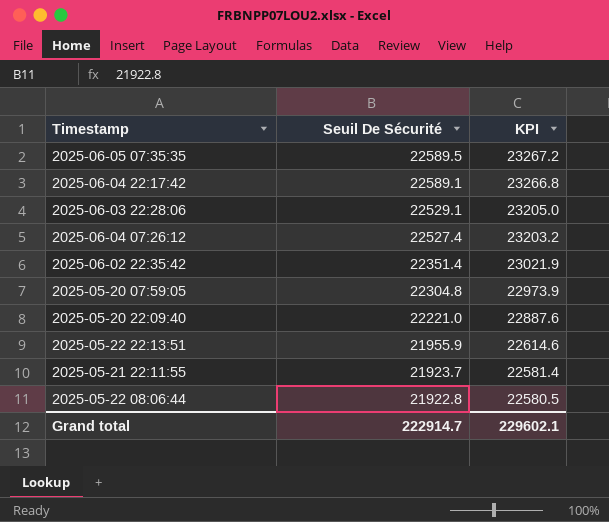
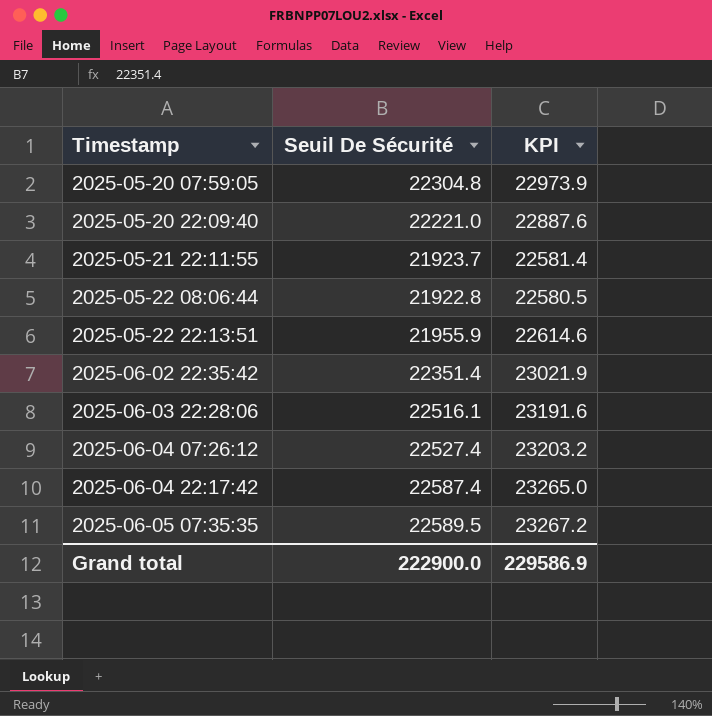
row order: Seuil De Sécurité descending -> Timestamp ascending
2025-06-03 22:28:06 | Seuil De Sécurité: 22529.1 -> 22516.1
2025-06-03 22:28:06 | KPI: 23205.0 -> 23191.6
2025-06-04 22:17:42 | Seuil De Sécurité: 22589.1 -> 22587.4
2025-06-04 22:17:42 | KPI: 23266.8 -> 23265.0
Grand total | Seuil De Sécurité: 222914.7 -> 222900.0
Grand total | KPI: 229602.1 -> 229586.9

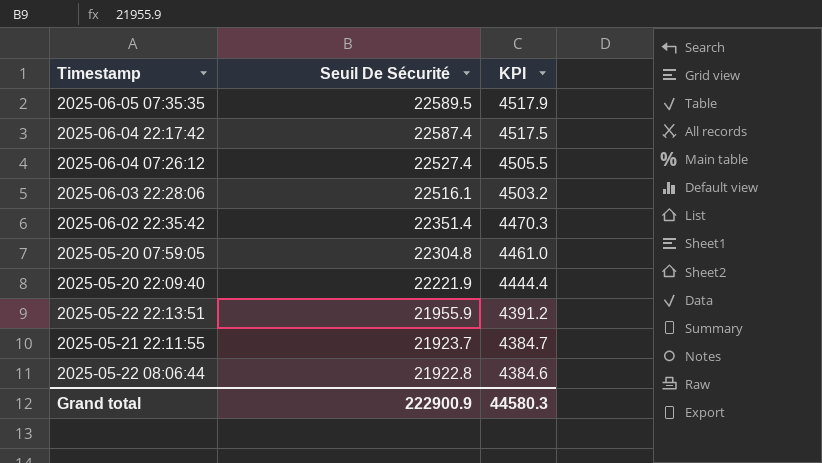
row order: Timestamp ascending -> Seuil De Sécurité descending
column KPI | formula: [Seuil De Sécurité] * 1.03 -> [Seuil De Sécurité] * 0.2
2025-05-20 22:09:40 | Seuil De Sécurité: 22221.0 -> 22221.9
Grand total | Seuil De Sécurité: 222900.0 -> 222900.9
Grand total | KPI: 229586.9 -> 44580.3

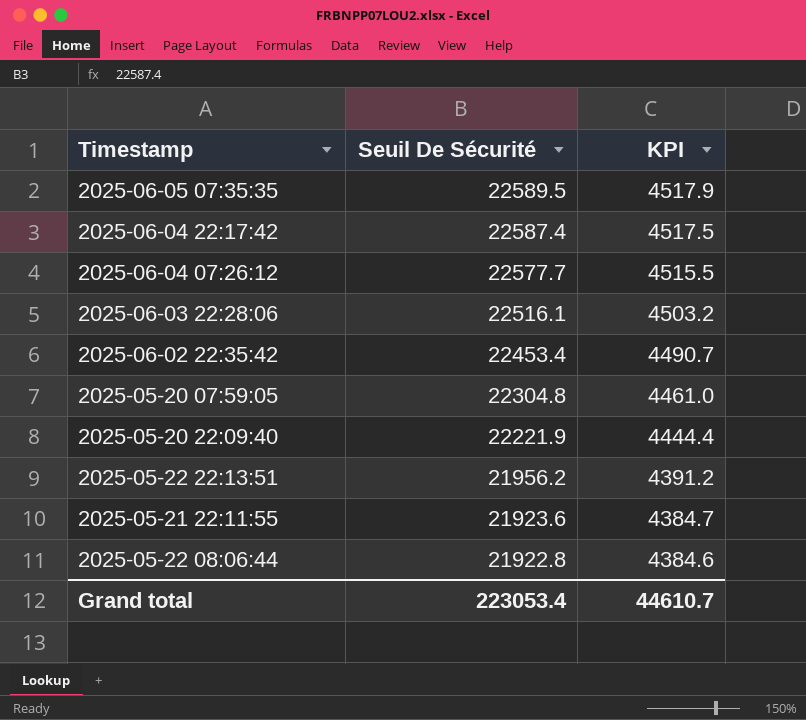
2025-06-04 07:26:12 | Seuil De Sécurité: 22527.4 -> 22577.7
2025-06-04 07:26:12 | KPI: 4505.5 -> 4515.5
2025-06-02 22:35:42 | Seuil De Sécurité: 22351.4 -> 22453.4
2025-06-02 22:35:42 | KPI: 4470.3 -> 4490.7
2025-05-22 22:13:51 | Seuil De Sécurité: 21955.9 -> 21956.2
2025-05-21 22:11:55 | Seuil De Sécurité: 21923.7 -> 21923.6
Grand total | Seuil De Sécurité: 222900.9 -> 223053.4
Grand total | KPI: 44580.3 -> 44610.7

